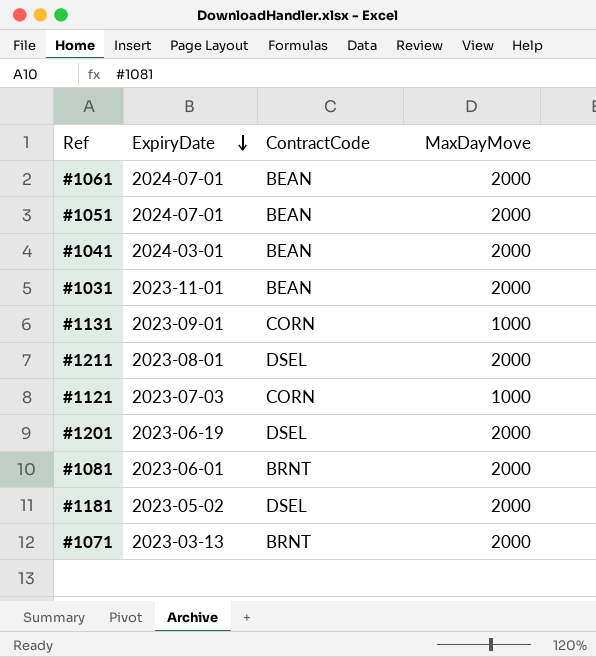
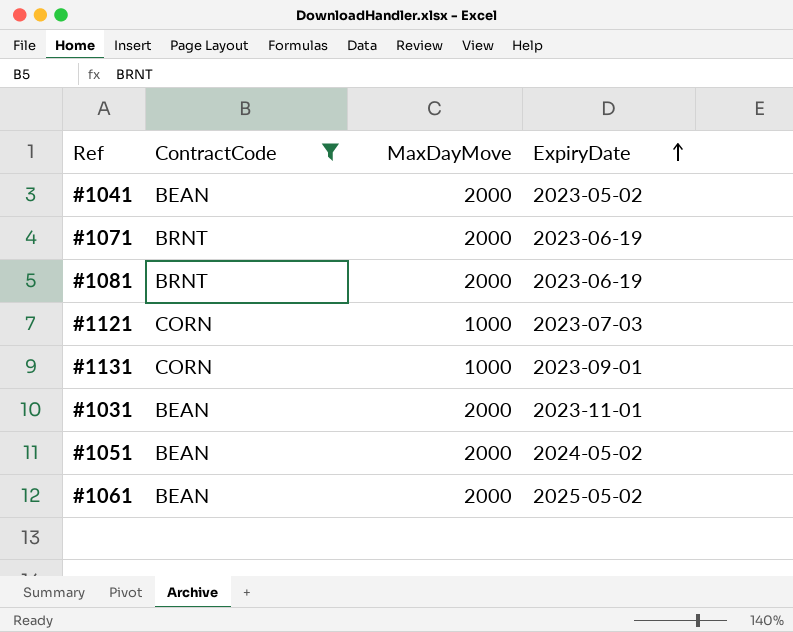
filter: none -> ContractCode != DSEL
row order: ExpiryDate descending -> ExpiryDate ascending
column ExpiryDate | position: 2 -> 4
#1041 | ExpiryDate: 2024-03-01 -> 2023-05-02
#1071 | ExpiryDate: 2023-03-13 -> 2023-06-19
#1081 | ExpiryDate: 2023-06-01 -> 2023-06-19
#1051 | ExpiryDate: 2024-07-01 -> 2024-05-02
#1061 | ExpiryDate: 2024-07-01 -> 2025-05-02

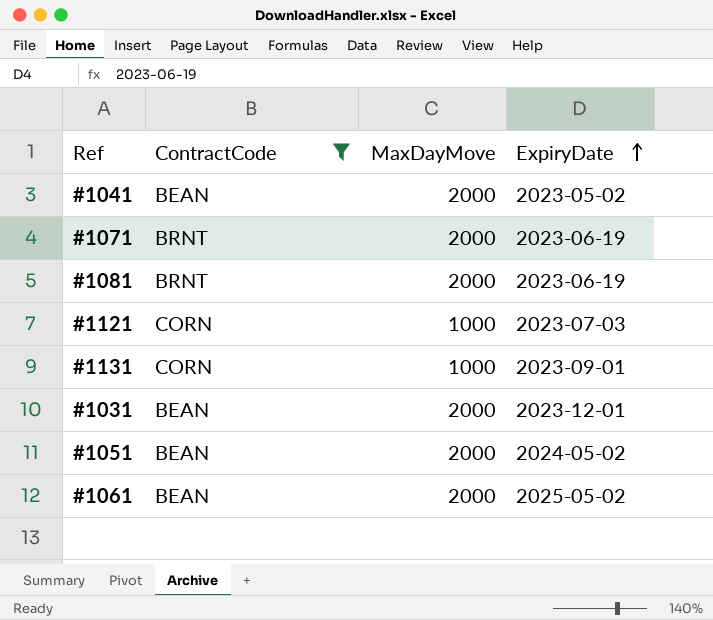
#1031 | ExpiryDate: 2023-11-01 -> 2023-12-01

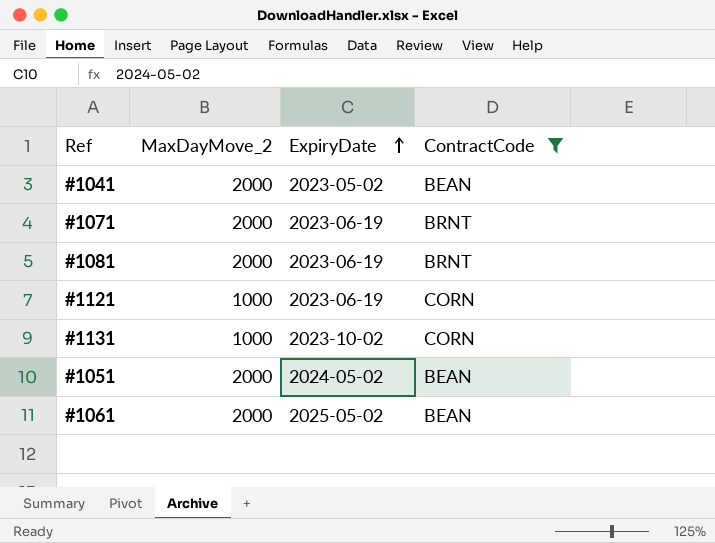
column name: MaxDayMove -> MaxDayMove_2
column ContractCode | position: 2 -> 4
row #1031: BEAN | 2000 | 2023-12-01 -> none
#1121 | ExpiryDate: 2023-07-03 -> 2023-06-19
#1131 | ExpiryDate: 2023-09-01 -> 2023-10-02

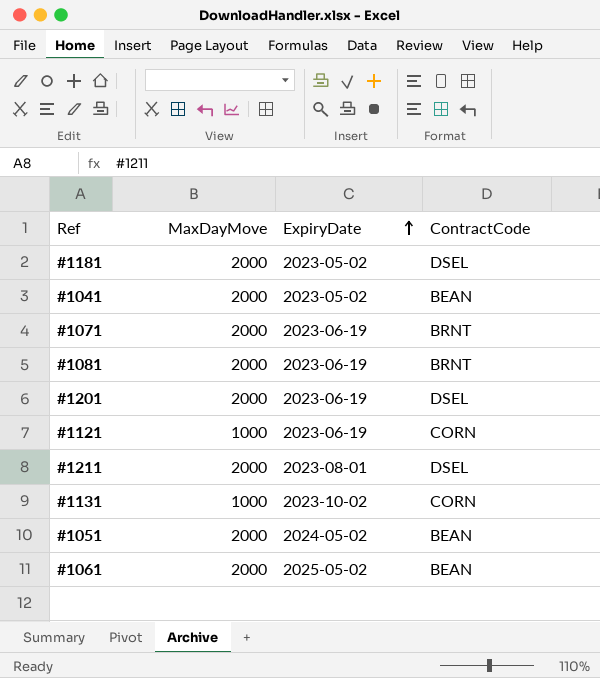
filter: ContractCode != DSEL -> none
column name: MaxDayMove_2 -> MaxDayMove

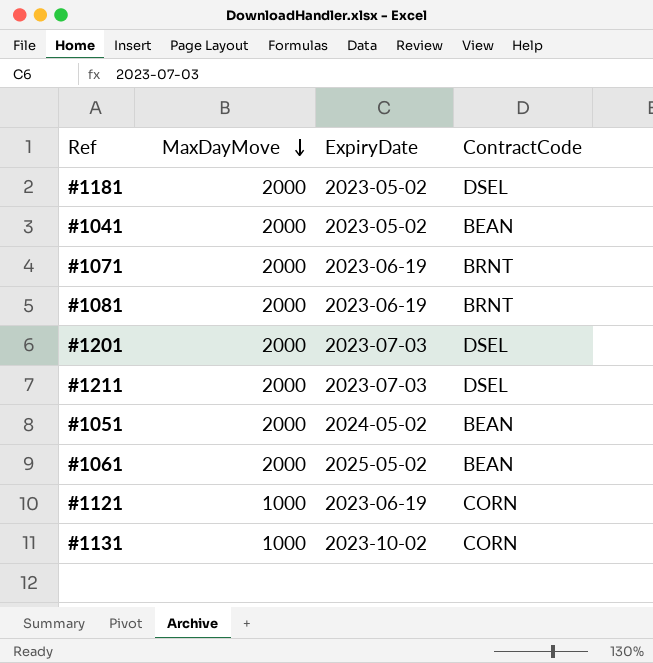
row order: ExpiryDate ascending -> MaxDayMove descending
#1201 | ExpiryDate: 2023-06-19 -> 2023-07-03
#1211 | ExpiryDate: 2023-08-01 -> 2023-07-03

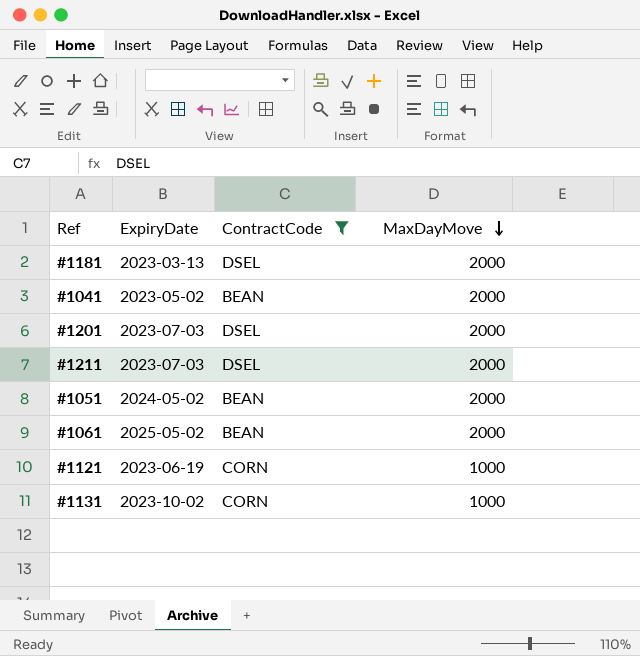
filter: none -> ContractCode != BRNT
column MaxDayMove | position: 2 -> 4
#1181 | ExpiryDate: 2023-05-02 -> 2023-03-13

